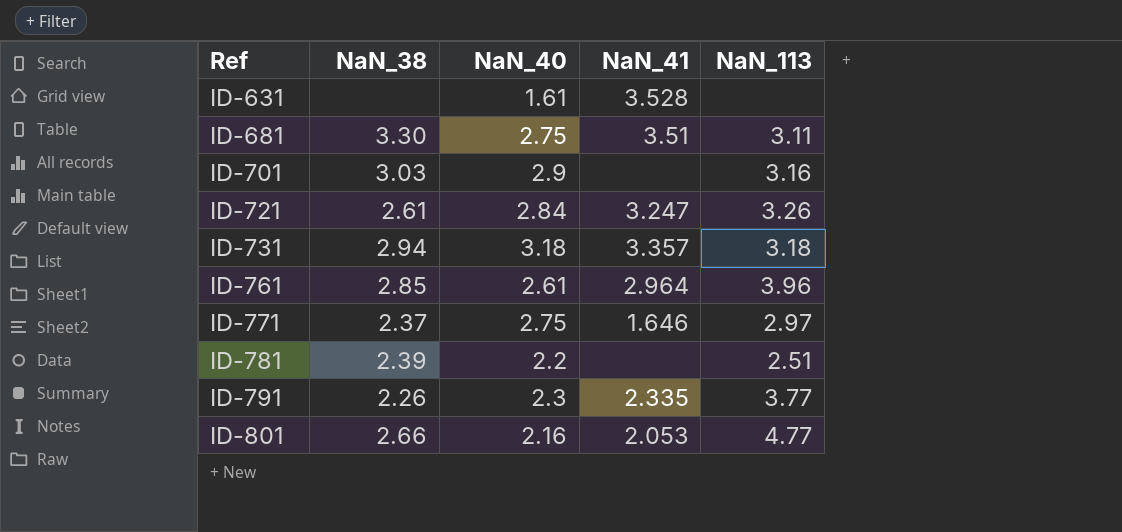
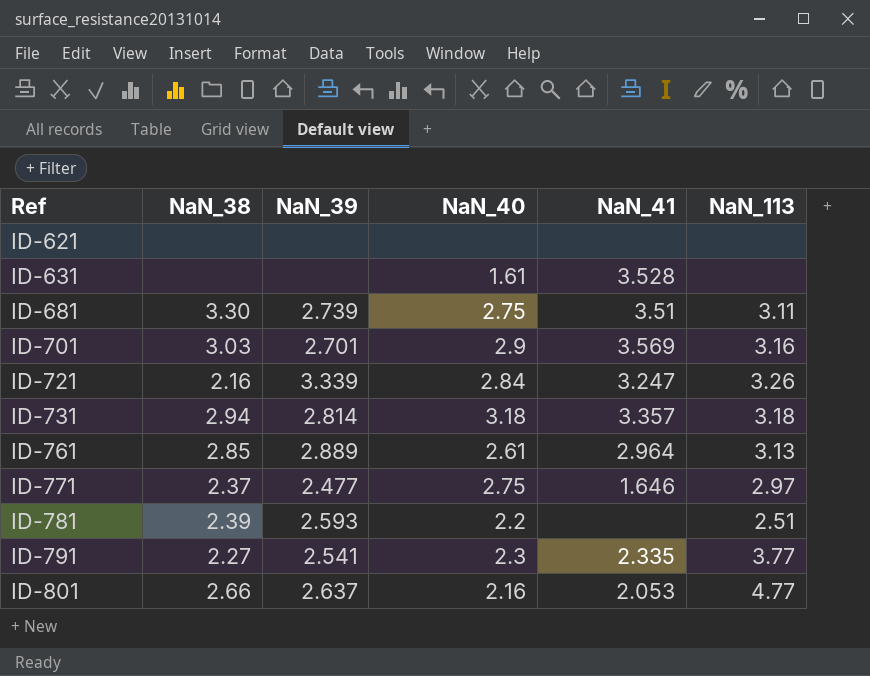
column NaN_39 | position: none -> 3
row ID-621: none -> none | none | none | none | none
ID-701 | NaN_41: none -> 3.569
ID-721 | NaN_38: 2.61 -> 2.16
ID-761 | NaN_113: 3.96 -> 3.13
ID-791 | NaN_38: 2.26 -> 2.27

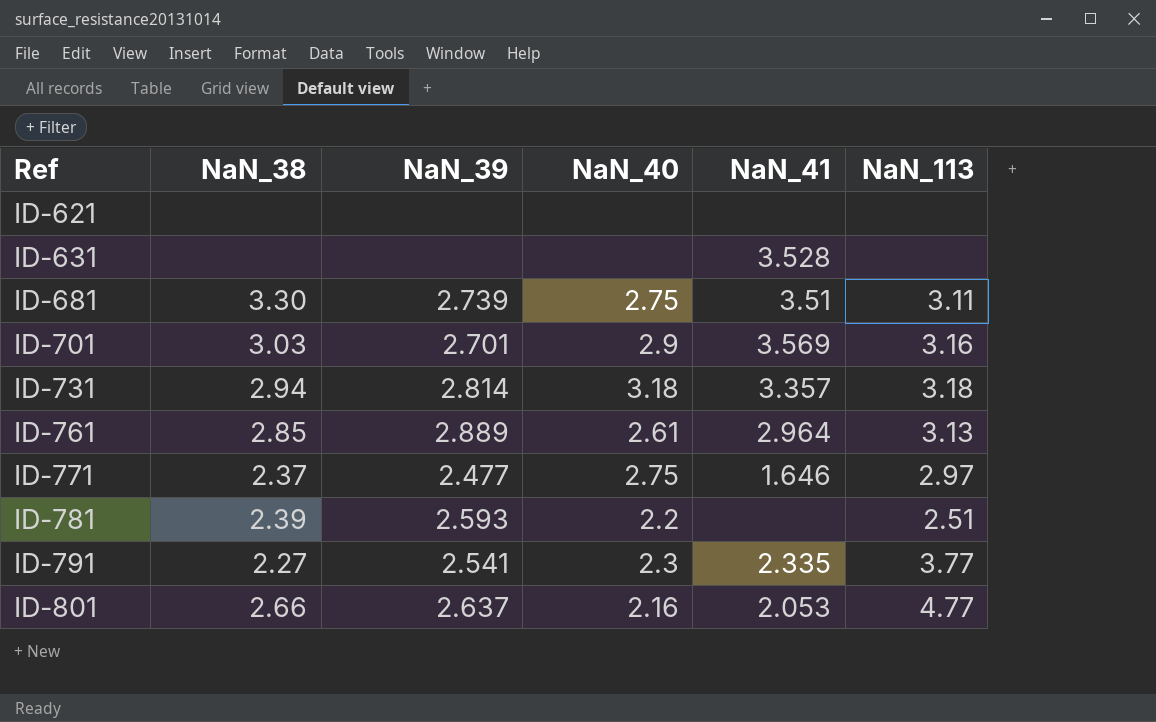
row ID-721: 2.16 | 3.339 | 2.84 | 3.247 | 3.26 -> none
ID-631 | NaN_40: 1.61 -> none

